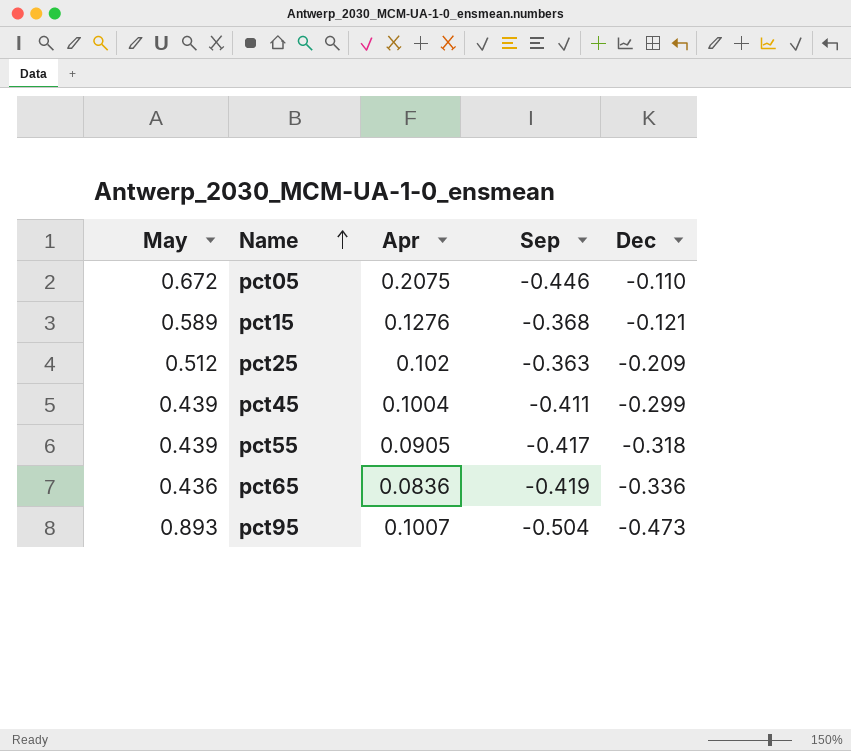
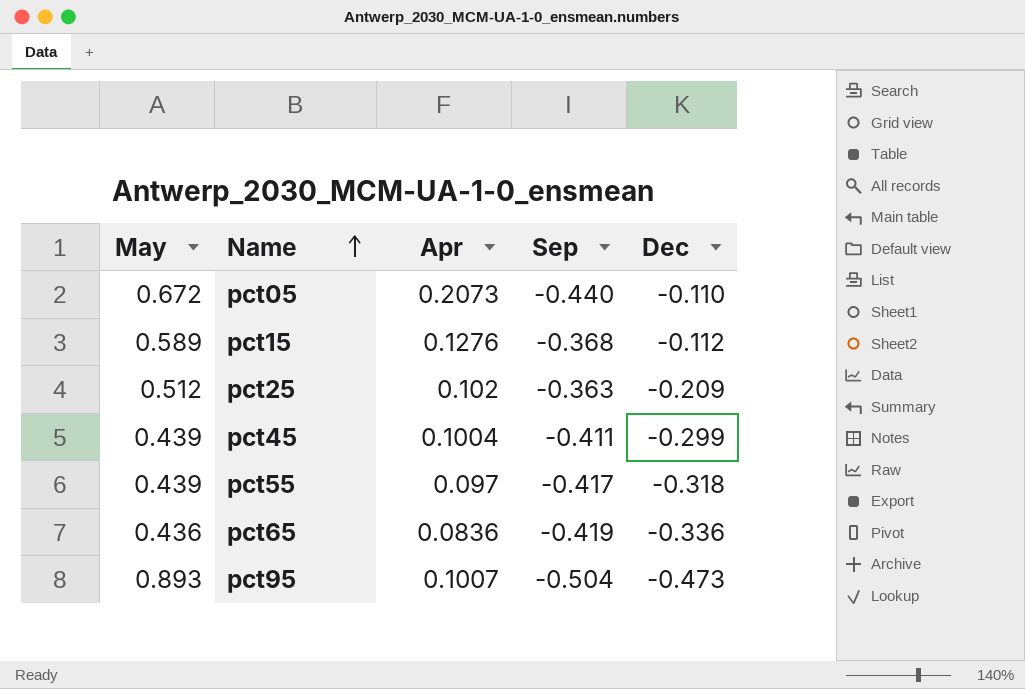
pct05 | Apr: 0.2075 -> 0.2073
pct05 | Sep: -0.446 -> -0.440
pct15 | Dec: -0.121 -> -0.112
pct55 | Apr: 0.0905 -> 0.097

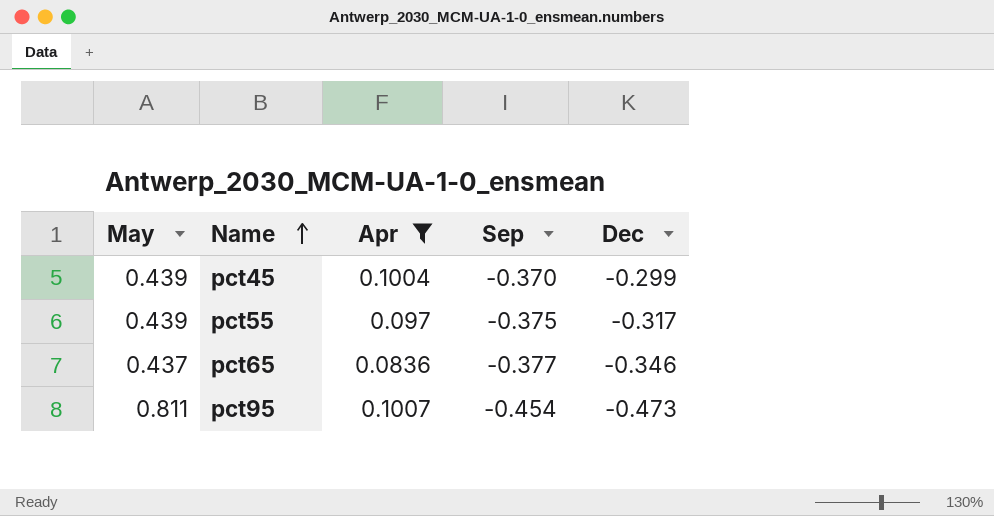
filter: none -> Apr <= 0.1007
pct45 | Sep: -0.411 -> -0.370
pct55 | Sep: -0.417 -> -0.375
pct55 | Dec: -0.318 -> -0.317
pct65 | May: 0.436 -> 0.437
pct65 | Sep: -0.419 -> -0.377
pct65 | Dec: -0.336 -> -0.346
pct95 | May: 0.893 -> 0.811
pct95 | Sep: -0.504 -> -0.454

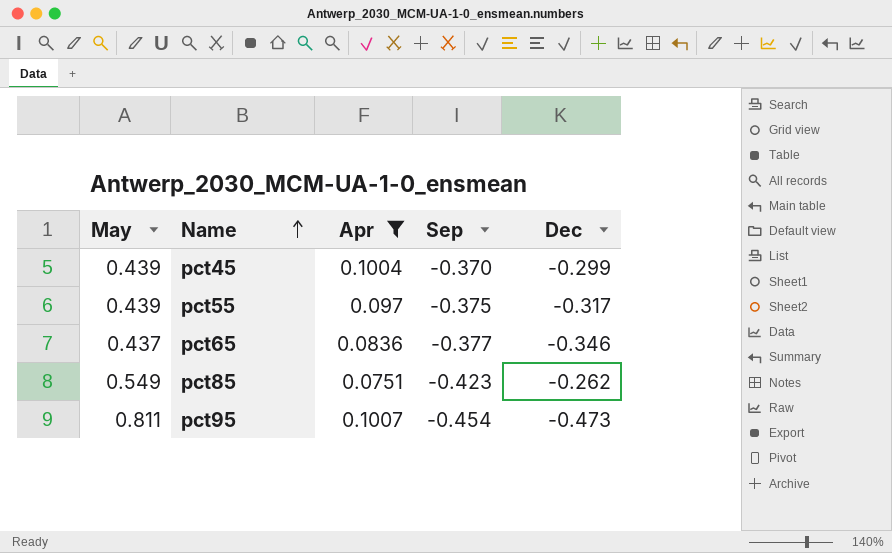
row pct85: none -> 0.549 | 0.0751 | -0.423 | -0.262

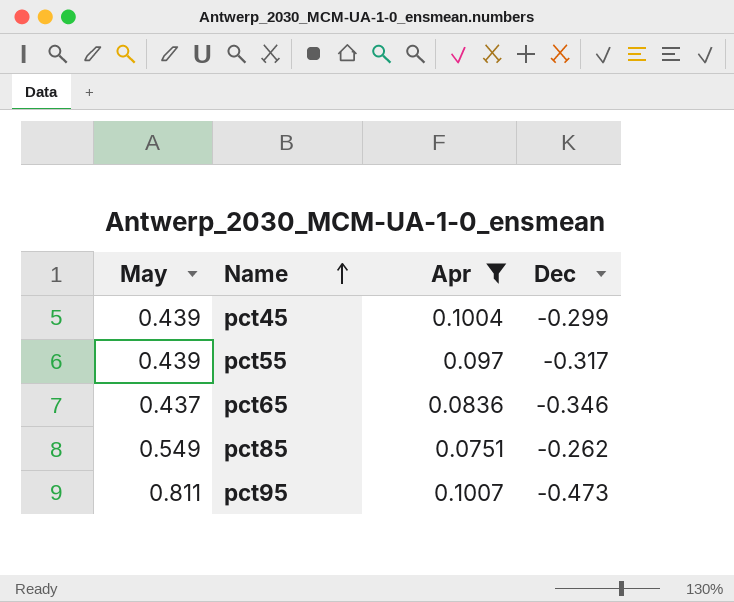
column Sep | position: 4 -> none

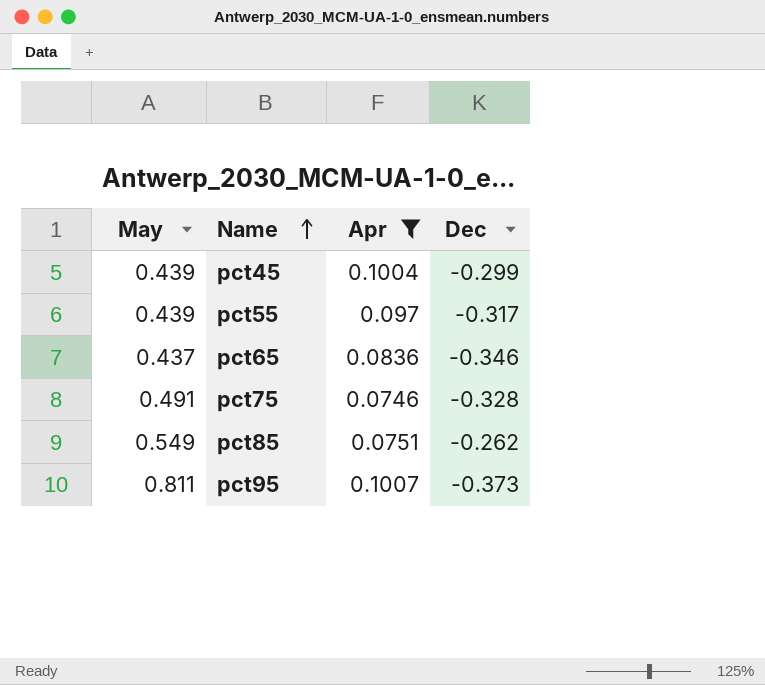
row pct75: none -> 0.491 | 0.0746 | -0.328
pct95 | Dec: -0.473 -> -0.373

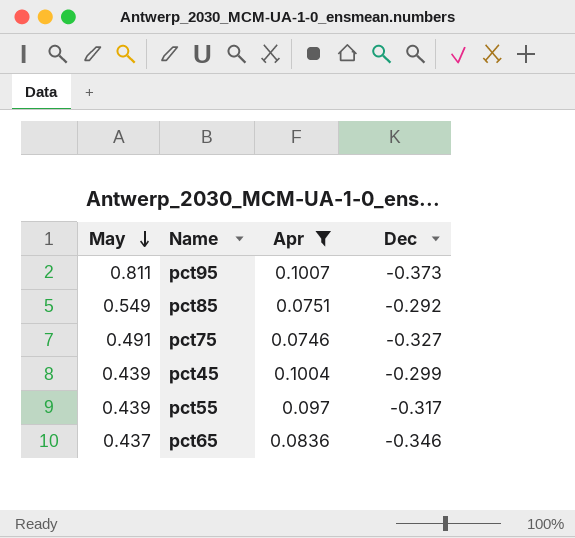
row order: Name ascending -> May descending
pct85 | Dec: -0.262 -> -0.292
pct75 | Dec: -0.328 -> -0.327

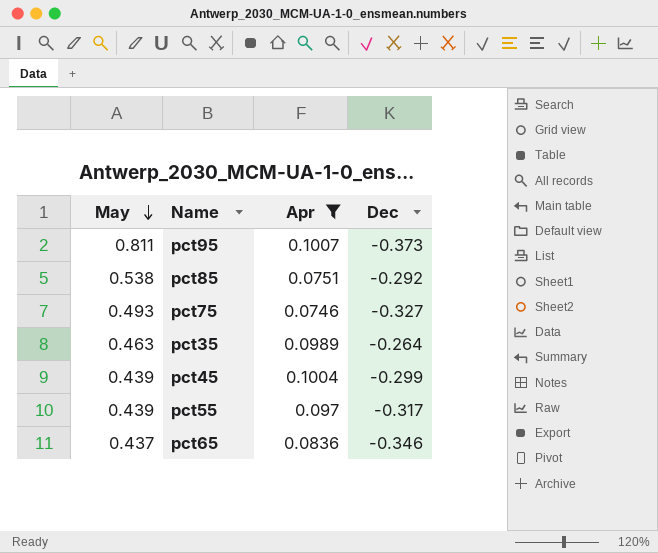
pct85 | May: 0.549 -> 0.538
pct75 | May: 0.491 -> 0.493
row pct35: none -> 0.463 | 0.0989 | -0.264

